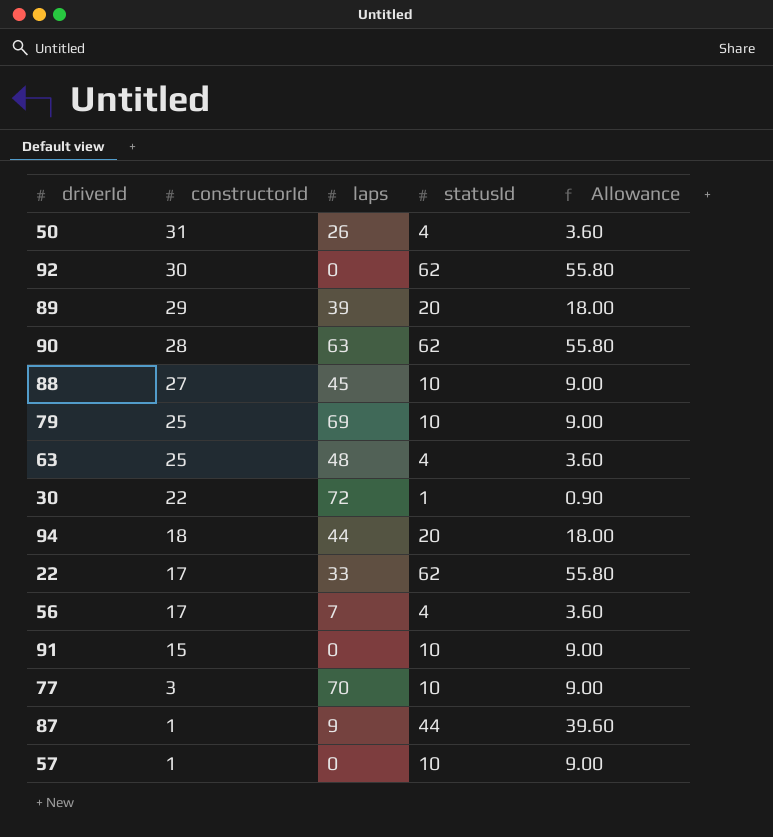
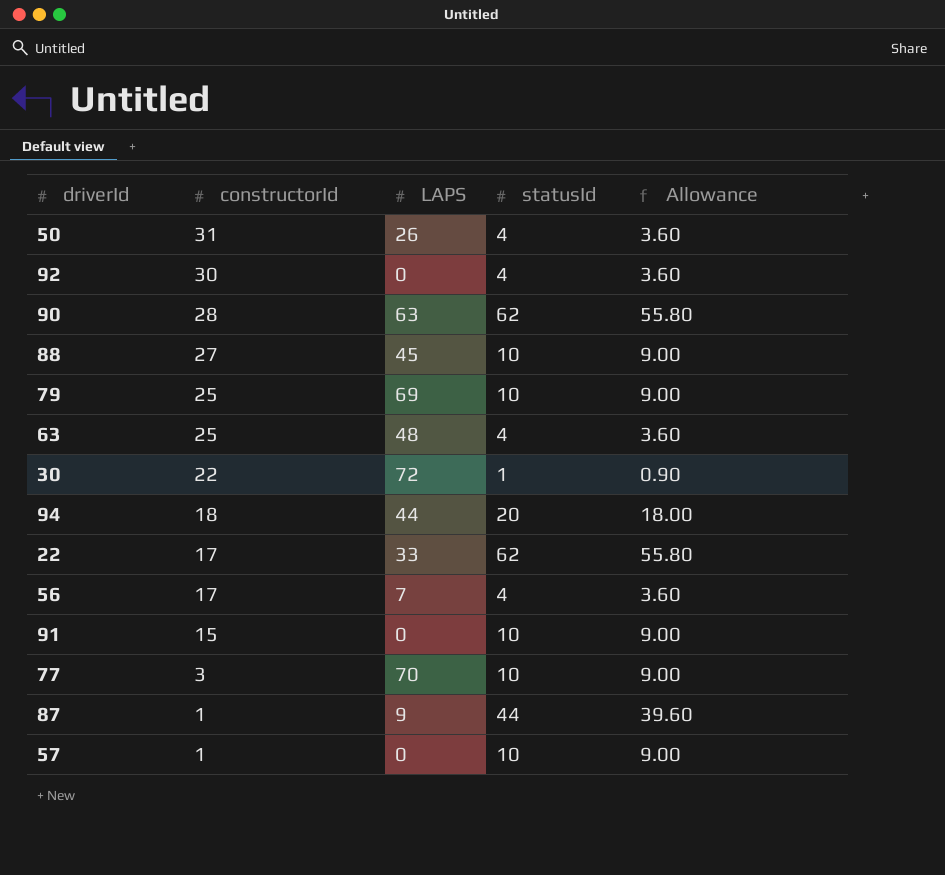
column name: laps -> LAPS
row 89: 29 | 39 | 20 | 18.00 -> none
92 | statusId: 62 -> 4
92 | Allowance: 55.80 -> 3.60

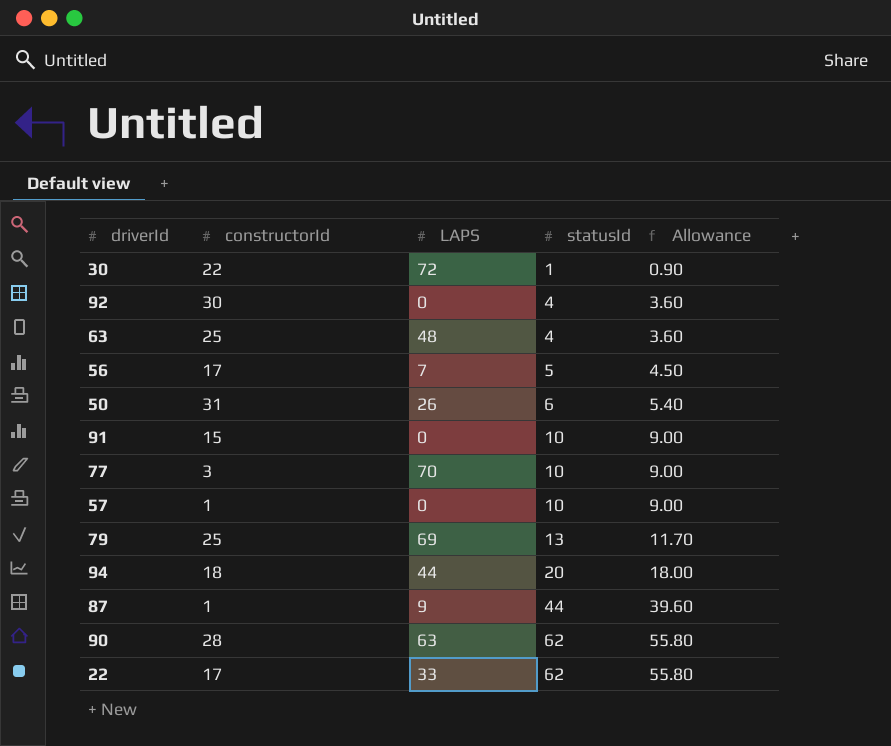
row order: constructorId descending -> statusId ascending
row 88: 27 | 45 | 10 | 9.00 -> none
56 | statusId: 4 -> 5
56 | Allowance: 3.60 -> 4.50
50 | statusId: 4 -> 6
50 | Allowance: 3.60 -> 5.40
79 | statusId: 10 -> 13
79 | Allowance: 9.00 -> 11.70

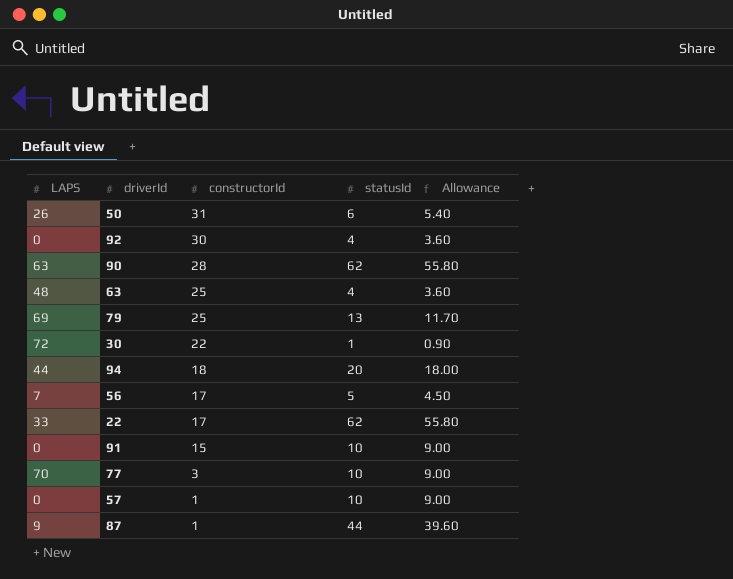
row order: statusId ascending -> constructorId descending
column LAPS | position: 3 -> 1

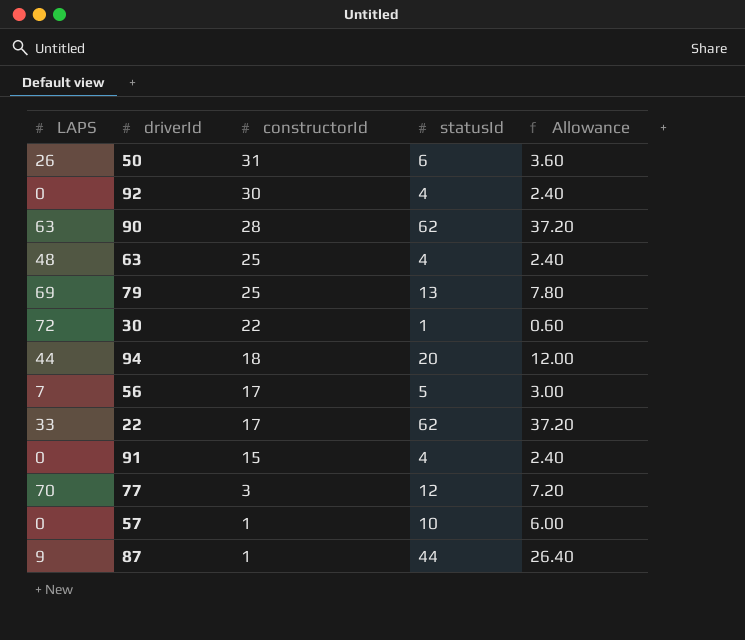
column Allowance | formula: [statusId] * 0.9 -> [statusId] * 0.6
91 | statusId: 10 -> 4
77 | statusId: 10 -> 12

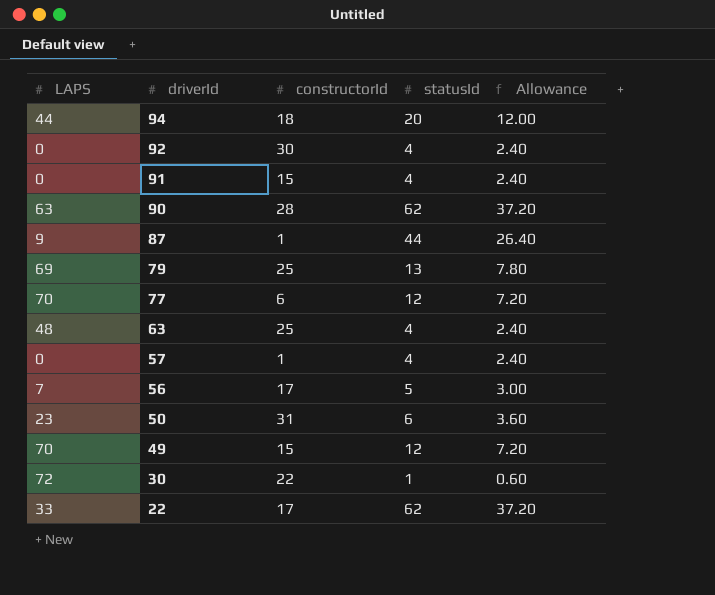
row order: constructorId descending -> driverId descending
77 | constructorId: 3 -> 6
57 | statusId: 10 -> 4
57 | Allowance: 6.00 -> 2.40
50 | LAPS: 26 -> 23
row 49: none -> 70 | 15 | 12 | 7.20

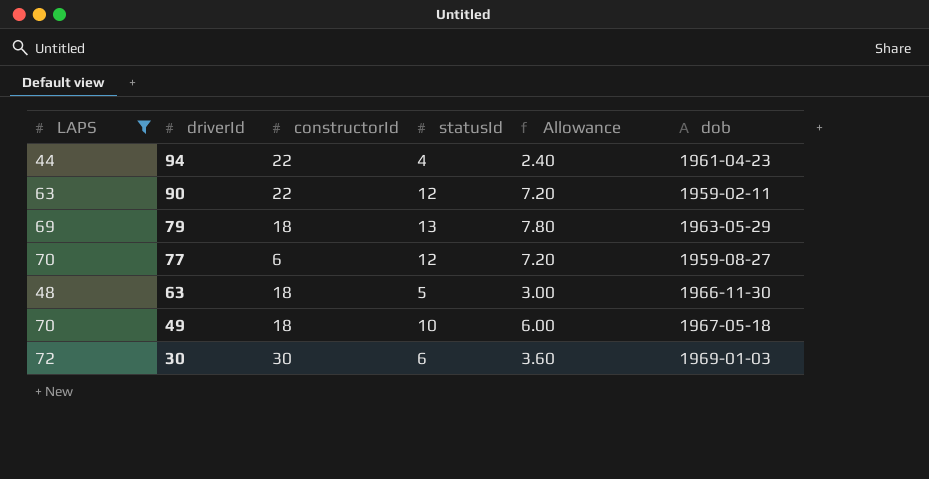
filter: none -> LAPS >= 44
column dob | position: none -> 6
94 | constructorId: 18 -> 22
94 | statusId: 20 -> 4
94 | Allowance: 12.00 -> 2.40
90 | constructorId: 28 -> 22
90 | statusId: 62 -> 12
90 | Allowance: 37.20 -> 7.20
79 | constructorId: 25 -> 18
63 | constructorId: 25 -> 18
63 | statusId: 4 -> 5
63 | Allowance: 2.40 -> 3.00
49 | constructorId: 15 -> 18
49 | statusId: 12 -> 10
49 | Allowance: 7.20 -> 6.00
30 | constructorId: 22 -> 30
30 | statusId: 1 -> 6
30 | Allowance: 0.60 -> 3.60

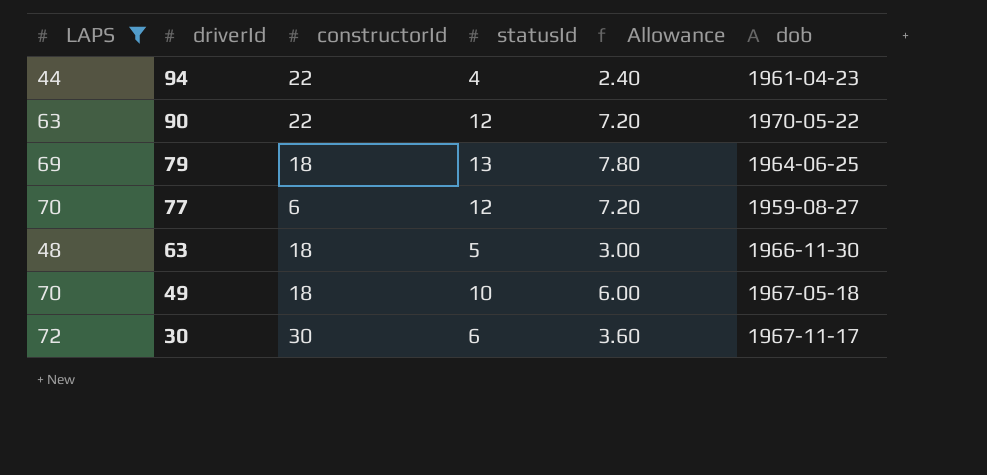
90 | dob: 1959-02-11 -> 1970-05-22
79 | dob: 1963-05-29 -> 1964-06-25
30 | dob: 1969-01-03 -> 1967-11-17

